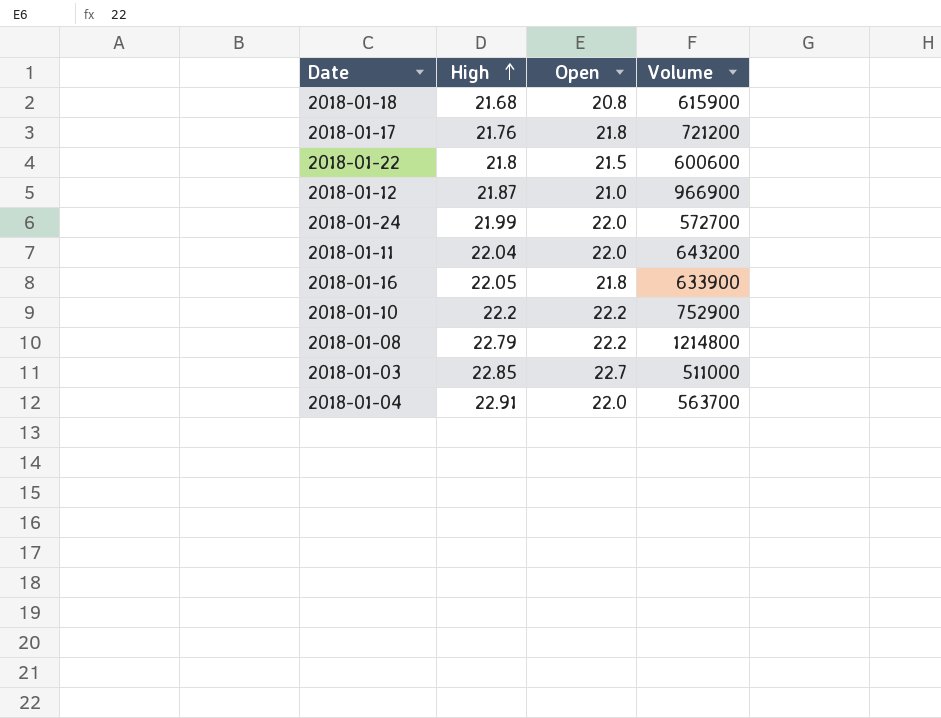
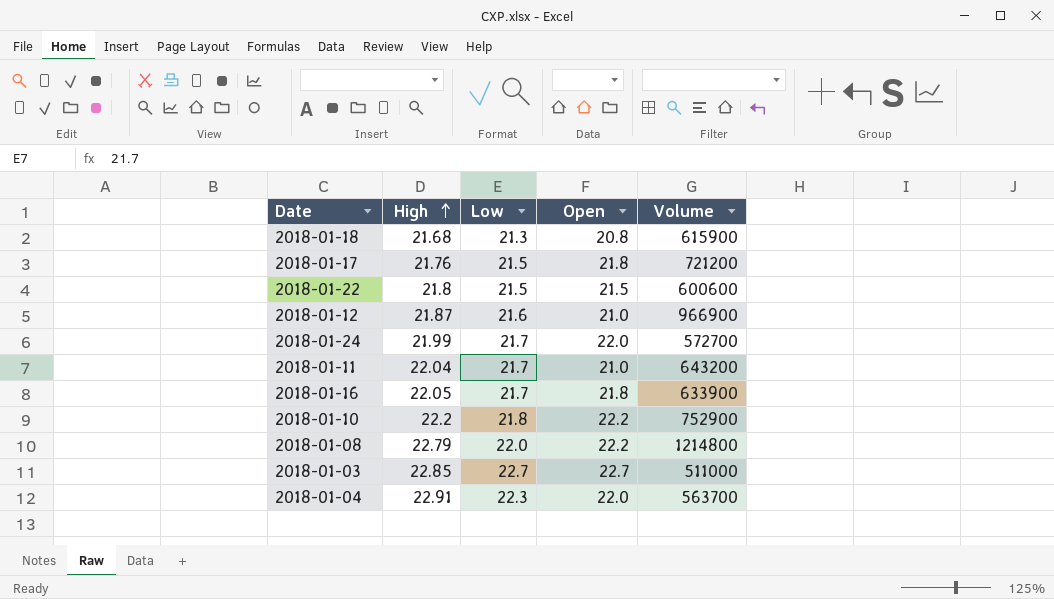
column Low | position: none -> 3
2018-01-11 | Open: 22.0 -> 21.0

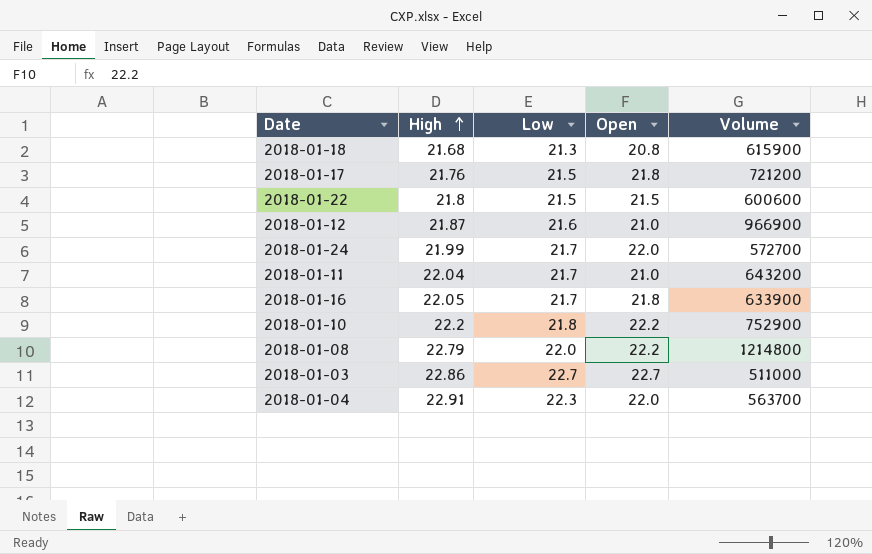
2018-01-03 | High: 22.85 -> 22.86

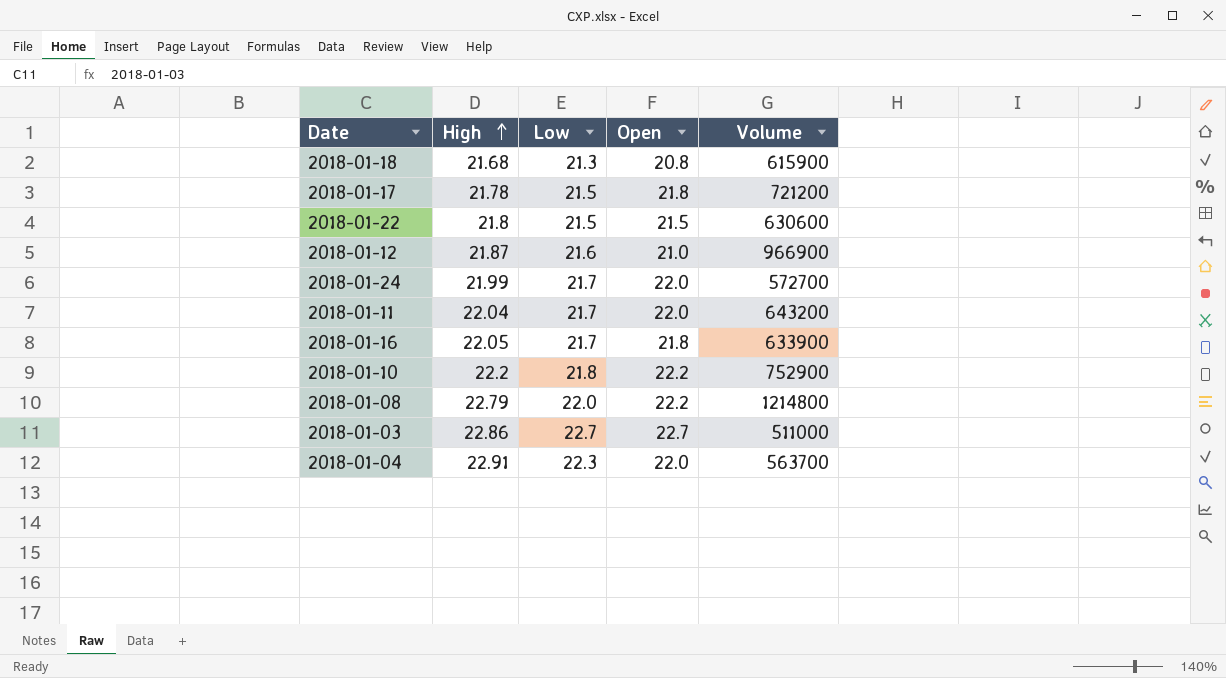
2018-01-17 | High: 21.76 -> 21.78
2018-01-22 | Volume: 600600 -> 630600
2018-01-11 | Open: 21.0 -> 22.0

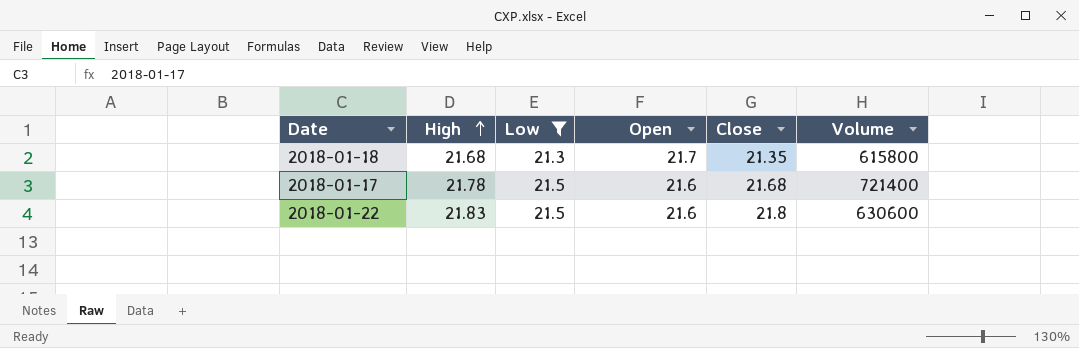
filter: none -> Low <= 21.5
column Close | position: none -> 5
2018-01-18 | Open: 20.8 -> 21.7
2018-01-18 | Volume: 615900 -> 615800
2018-01-17 | Open: 21.8 -> 21.6
2018-01-17 | Volume: 721200 -> 721400
2018-01-22 | High: 21.8 -> 21.83
2018-01-22 | Open: 21.5 -> 21.6

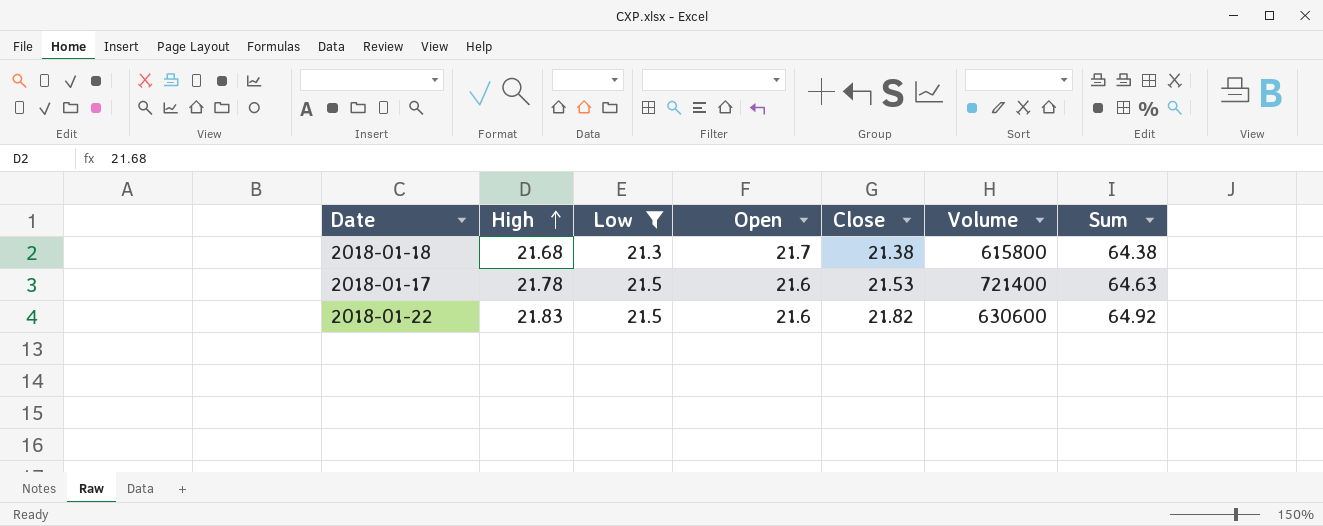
column Sum | formula: none -> [Low] + [Open] + [Close]
2018-01-18 | Close: 21.35 -> 21.38
2018-01-17 | Close: 21.68 -> 21.53
2018-01-22 | Close: 21.8 -> 21.82

